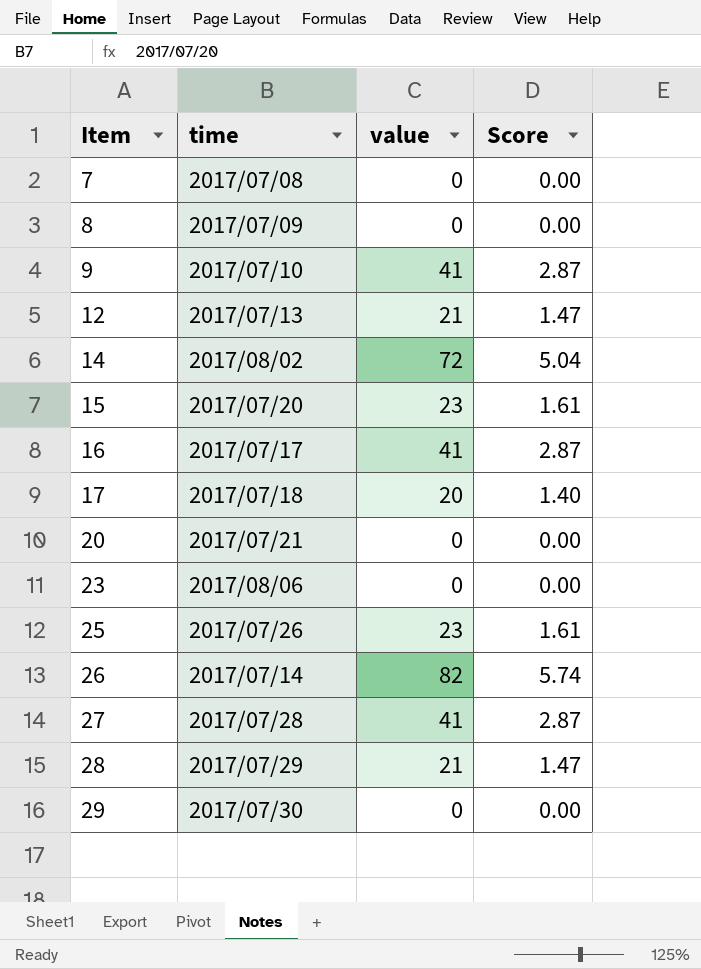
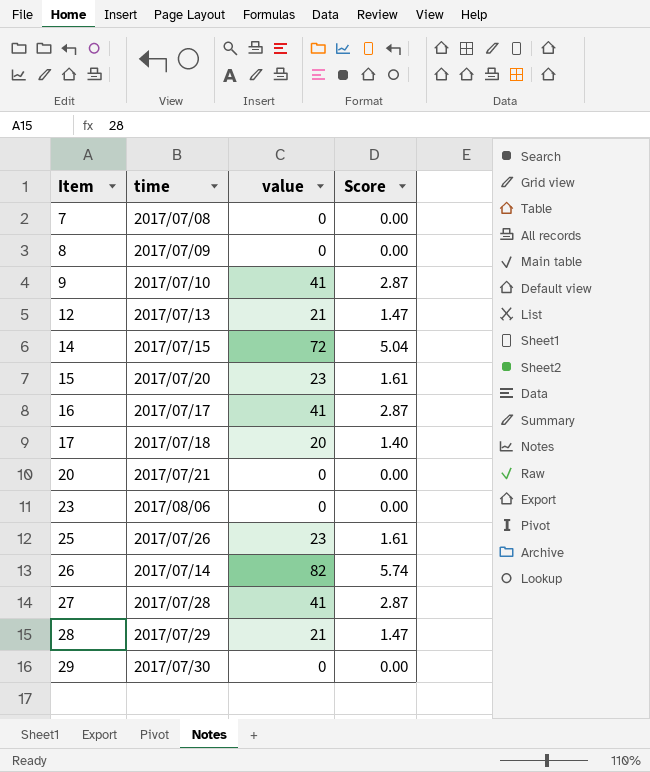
14 | time: 2017/08/02 -> 2017/07/15

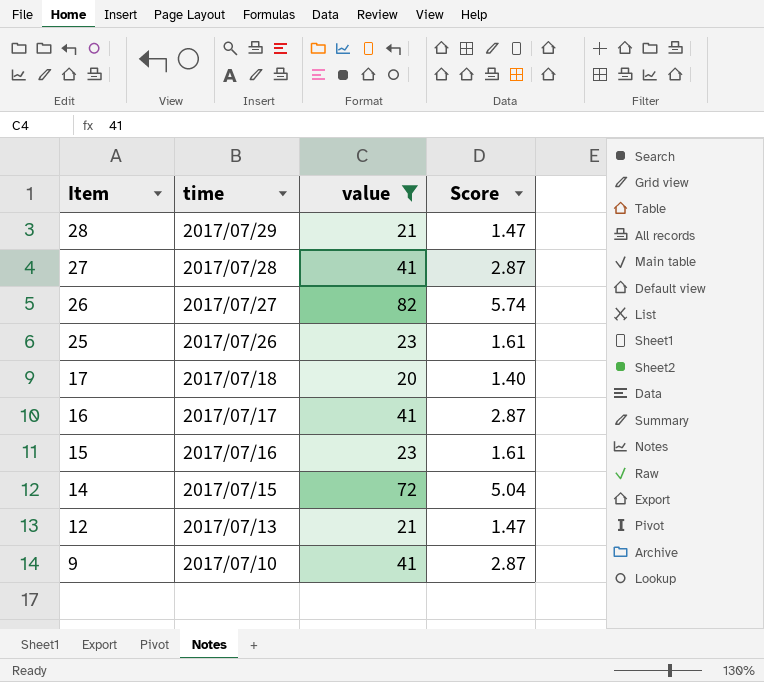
filter: none -> value != 0
row order: Item ascending -> Item descending
26 | time: 2017/07/14 -> 2017/07/27
15 | time: 2017/07/20 -> 2017/07/16

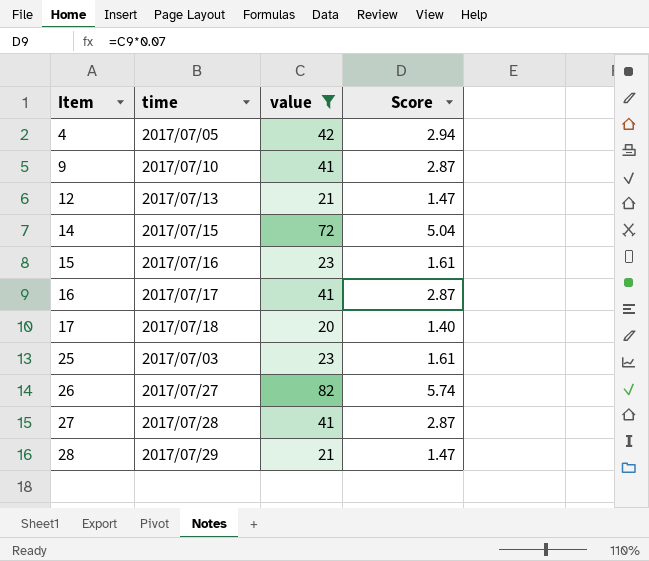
row order: Item descending -> Item ascending
row 4: none -> 2017/07/05 | 42 | 2.94
25 | time: 2017/07/26 -> 2017/07/03

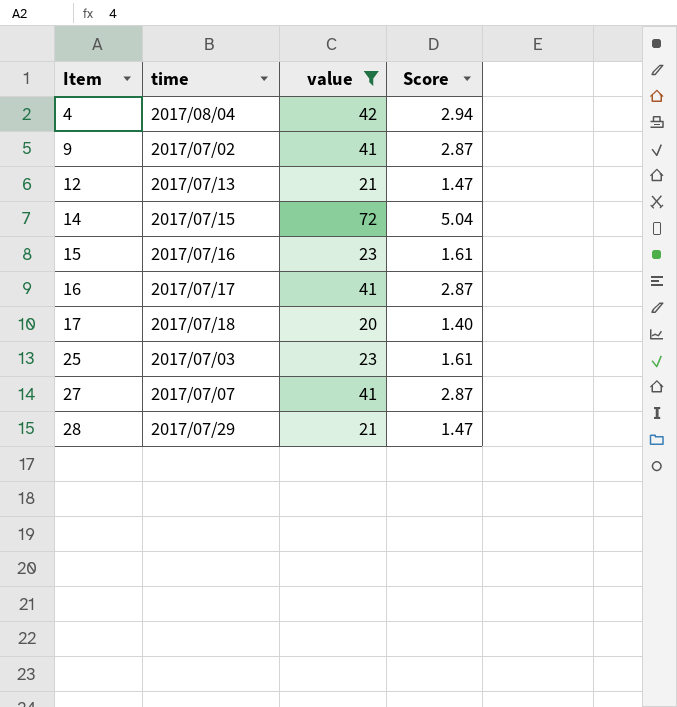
row 26: 2017/07/27 | 82 | 5.74 -> none
4 | time: 2017/07/05 -> 2017/08/04
9 | time: 2017/07/10 -> 2017/07/02
27 | time: 2017/07/28 -> 2017/07/07

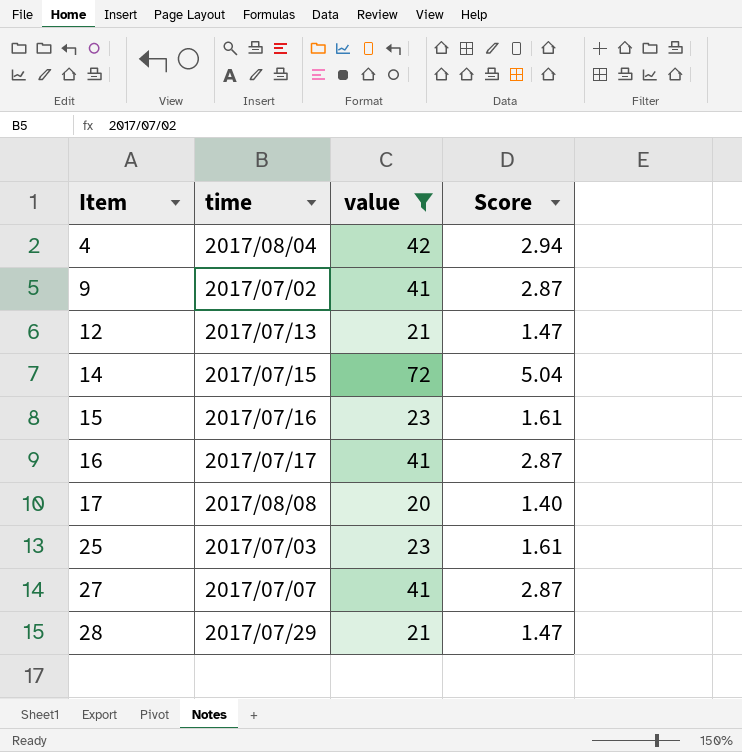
17 | time: 2017/07/18 -> 2017/08/08

